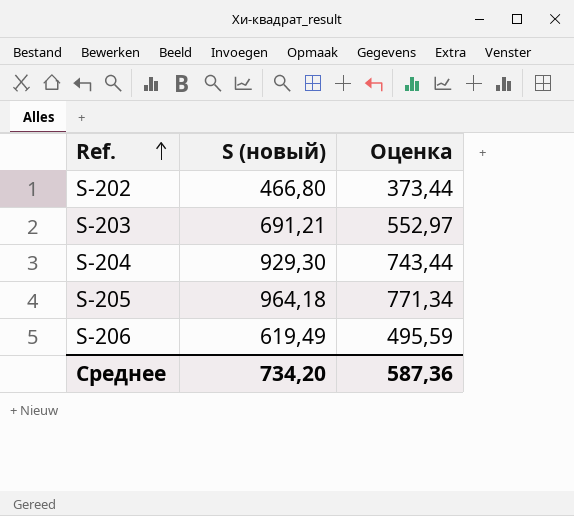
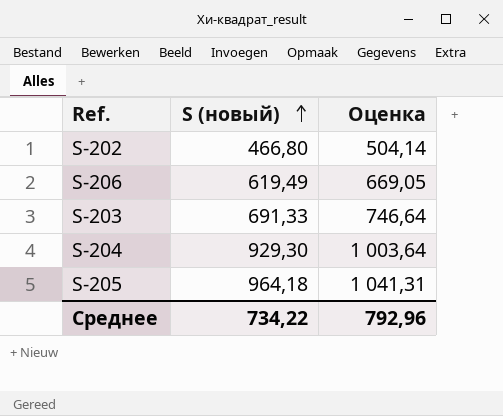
row order: Ref. ascending -> S (новый) ascending
column Оценка | formula: [S (новый)] * 0,8 -> [S (новый)] * 1,08
S-203 | S (новый): 691,21 -> 691,33
Среднее | S (новый): 734,20 -> 734,22
Среднее | Оценка: 587,36 -> 792,96

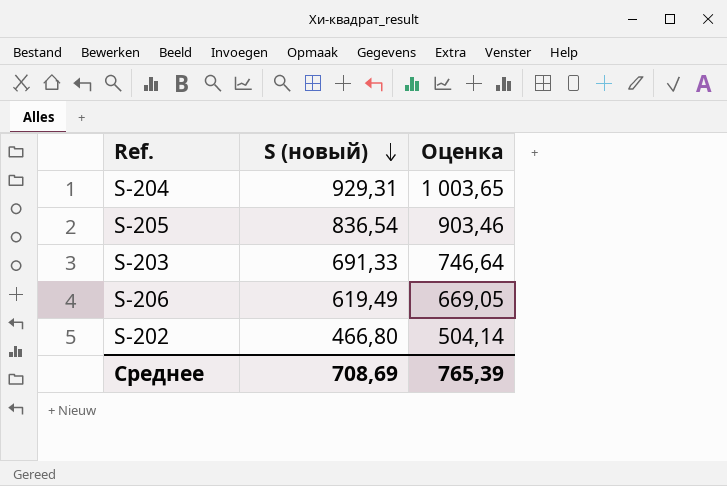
row order: S (новый) ascending -> S (новый) descending
S-204 | S (новый): 929,30 -> 929,31
S-204 | Оценка: 1 003,64 -> 1 003,65
S-205 | S (новый): 964,18 -> 836,54
S-205 | Оценка: 1 041,31 -> 903,46
Среднее | S (новый): 734,22 -> 708,69
Среднее | Оценка: 792,96 -> 765,39

